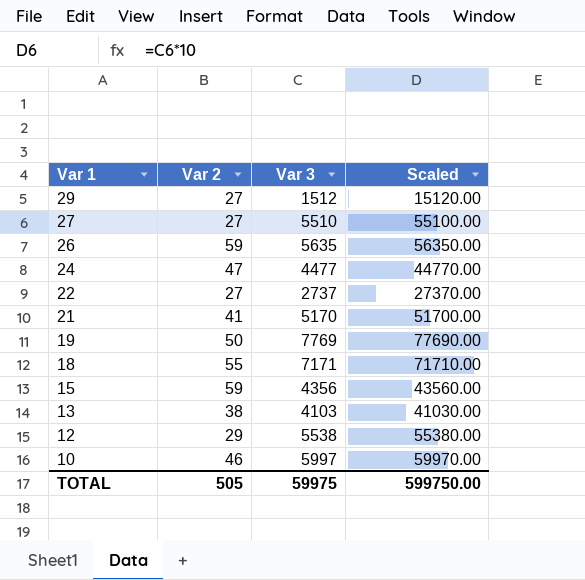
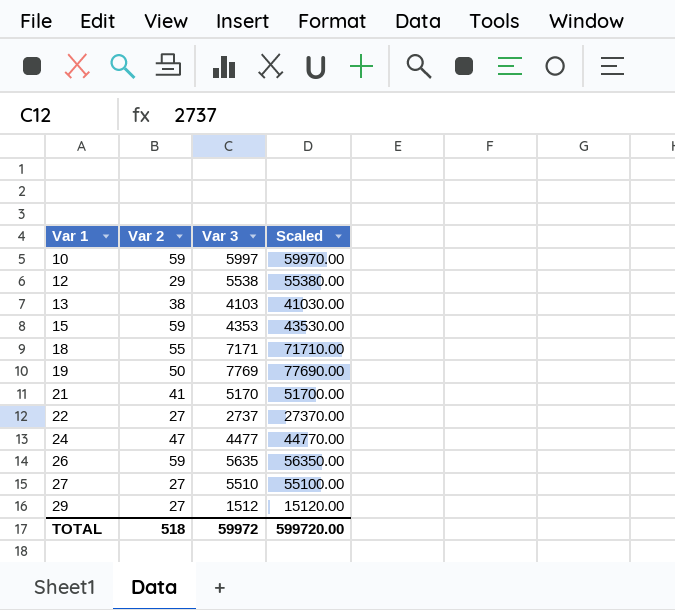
row order: Var 1 descending -> Var 1 ascending
10 | Var 2: 46 -> 59
15 | Var 3: 4356 -> 4353
15 | Scaled: 43560.00 -> 43530.00
TOTAL | Var 2: 505 -> 518
TOTAL | Var 3: 59975 -> 59972
TOTAL | Scaled: 599750.00 -> 599720.00

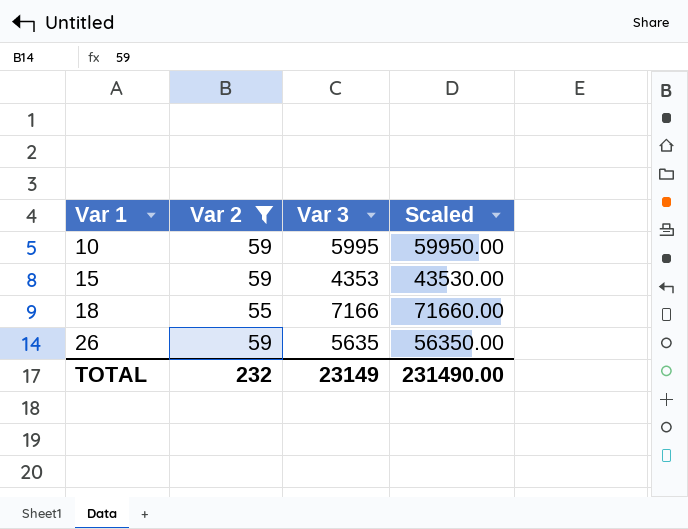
filter: none -> Var 2 >= 55
10 | Var 3: 5997 -> 5995
10 | Scaled: 59970.00 -> 59950.00
18 | Var 3: 7171 -> 7166
18 | Scaled: 71710.00 -> 71660.00
TOTAL | Var 2: 518 -> 232
TOTAL | Var 3: 59972 -> 23149
TOTAL | Scaled: 599720.00 -> 231490.00

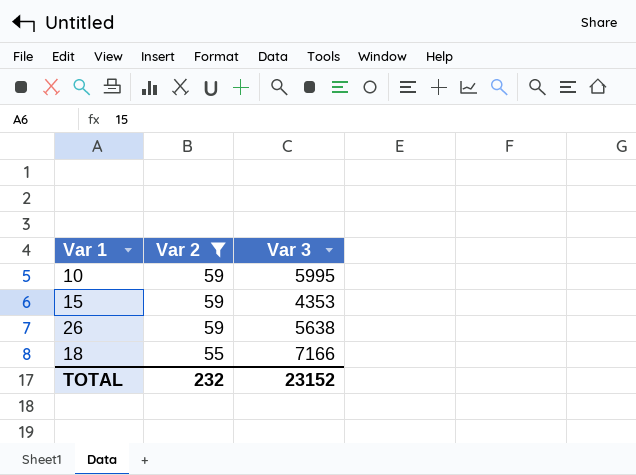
row order: Var 1 ascending -> Var 2 descending
column Scaled | formula: [Var 3] * 10 -> none
26 | Var 3: 5635 -> 5638
TOTAL | Var 3: 23149 -> 23152

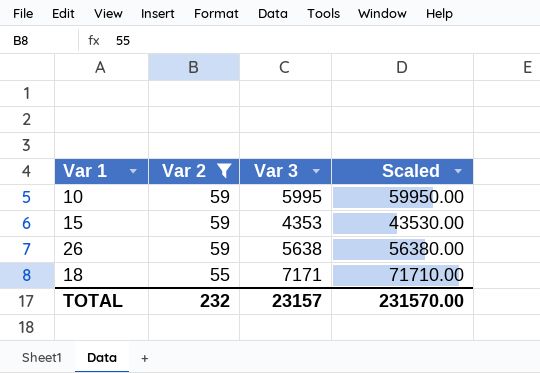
column Scaled | formula: none -> [Var 3] * 10
18 | Var 3: 7166 -> 7171
TOTAL | Var 3: 23152 -> 23157

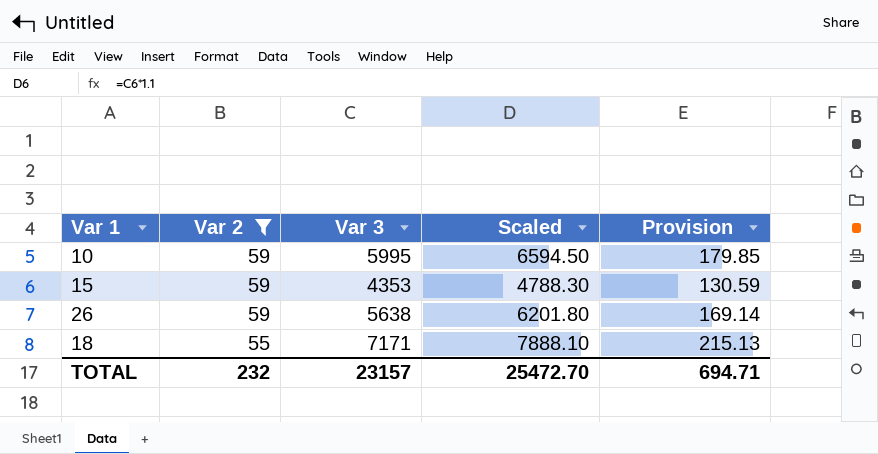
column Scaled | formula: [Var 3] * 10 -> [Var 3] * 1.1
column Provision | formula: none -> [Var 3] * 0.03
TOTAL | Scaled: 231570.00 -> 25472.70

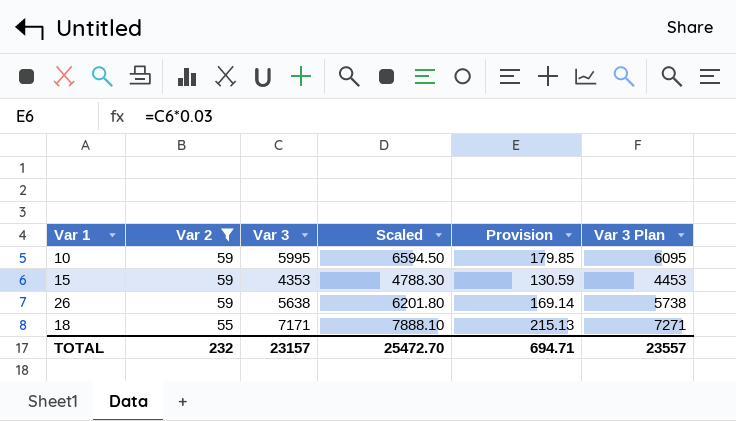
column Var 3 Plan | formula: none -> [Var 3] + 100

